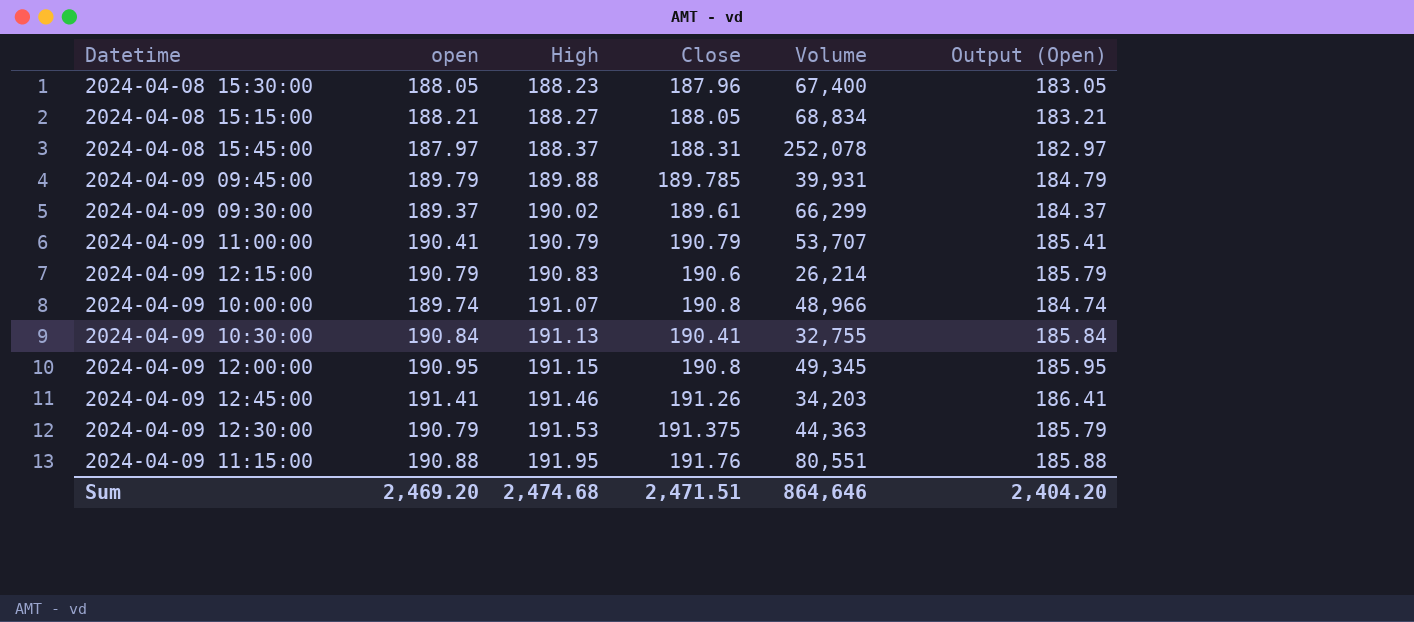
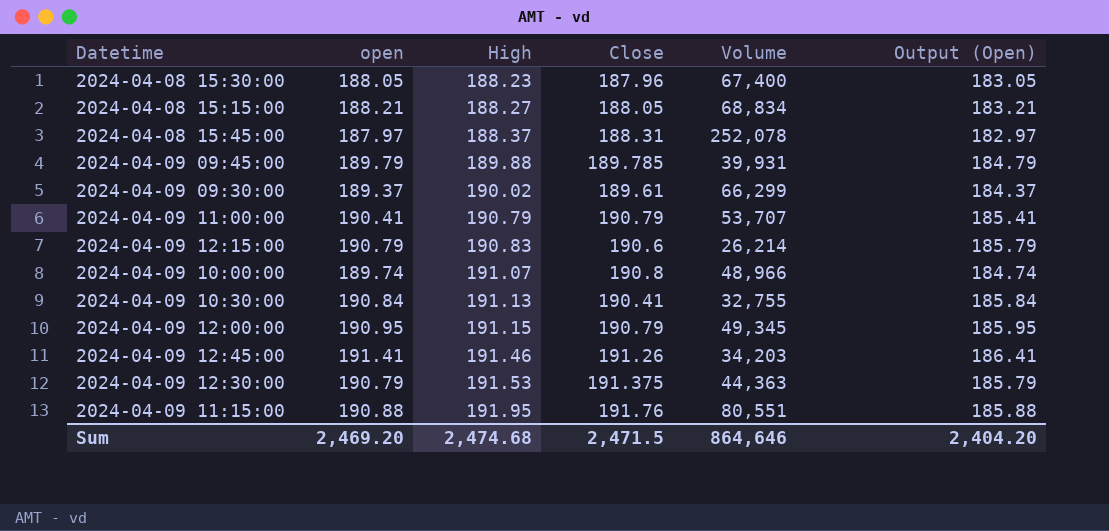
2024-04-09 12:00:00 | Close: 190.8 -> 190.79
Sum | Close: 2,471.51 -> 2,471.5

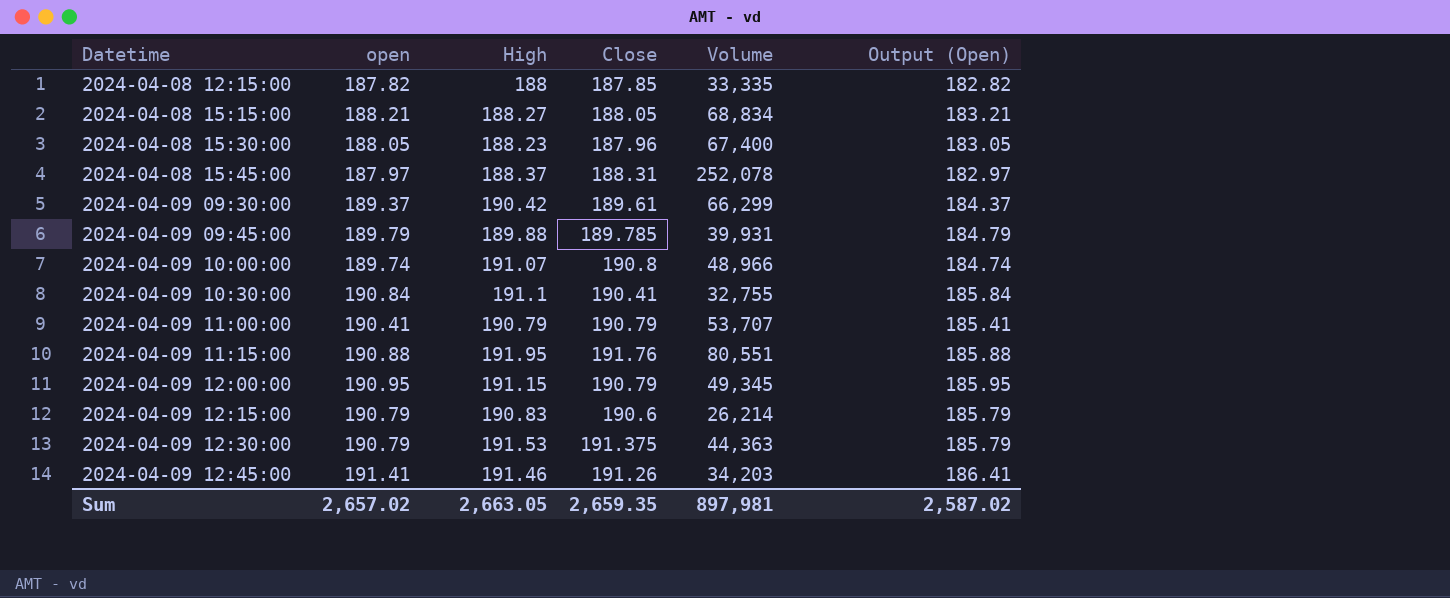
row order: High ascending -> Datetime ascending
row 2024-04-08 12:15:00: none -> 187.82 | 188 | 187.85 | 33,335 | 182.82
2024-04-09 09:30:00 | High: 190.02 -> 190.42
2024-04-09 10:30:00 | High: 191.13 -> 191.1
Sum | open: 2,469.20 -> 2,657.02
Sum | High: 2,474.68 -> 2,663.05
Sum | Close: 2,471.5 -> 2,659.35
Sum | Volume: 864,646 -> 897,981
Sum | Output (Open): 2,404.20 -> 2,587.02

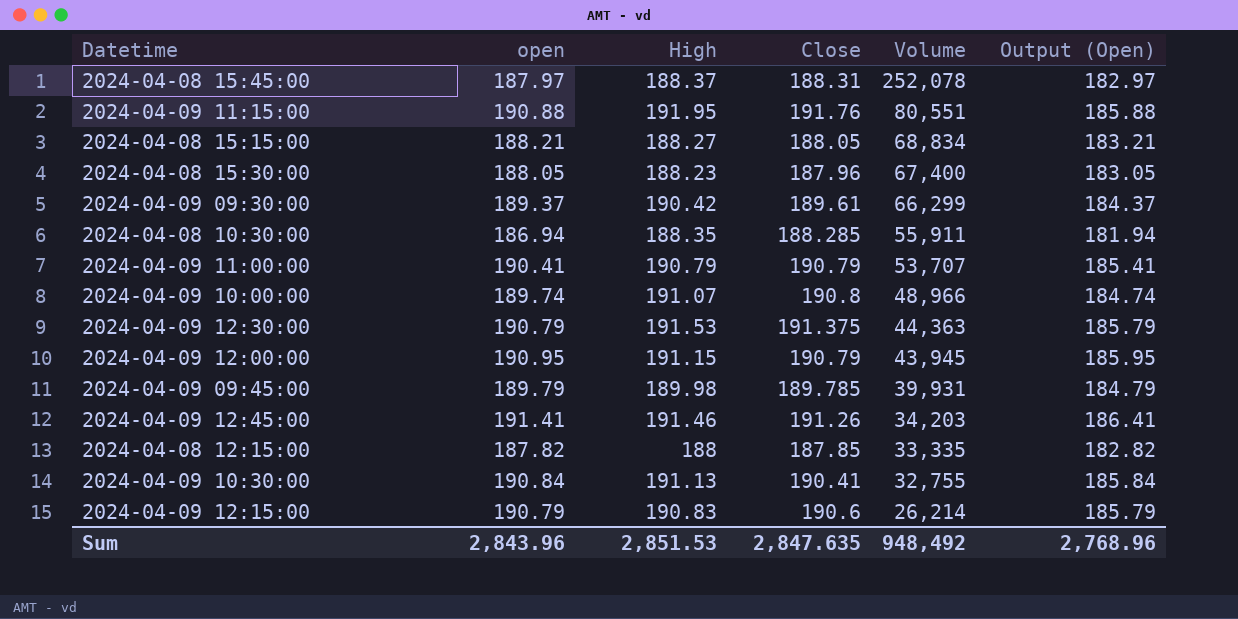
row order: Datetime ascending -> Volume descending
row 2024-04-08 10:30:00: none -> 186.94 | 188.35 | 188.285 | 55,911 | 181.94
2024-04-09 12:00:00 | Volume: 49,345 -> 43,945
2024-04-09 09:45:00 | High: 189.88 -> 189.98
2024-04-09 10:30:00 | High: 191.1 -> 191.13
Sum | open: 2,657.02 -> 2,843.96
Sum | High: 2,663.05 -> 2,851.53
Sum | Close: 2,659.35 -> 2,847.635
Sum | Volume: 897,981 -> 948,492
Sum | Output (Open): 2,587.02 -> 2,768.96

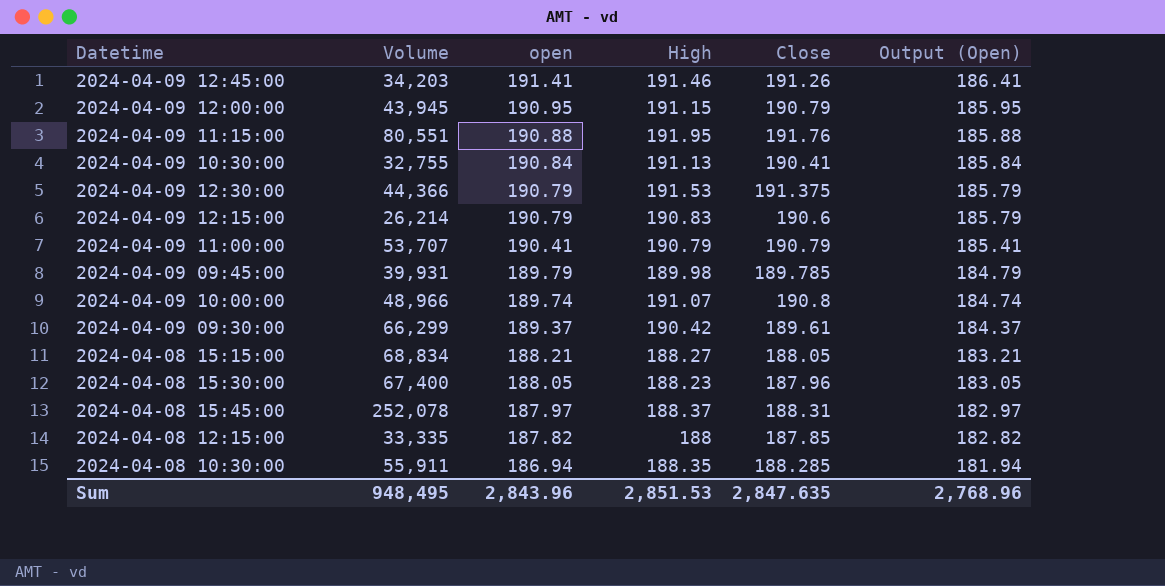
row order: Volume descending -> open descending
column Volume | position: 5 -> 2
2024-04-09 12:30:00 | Volume: 44,363 -> 44,366
Sum | Volume: 948,492 -> 948,495

